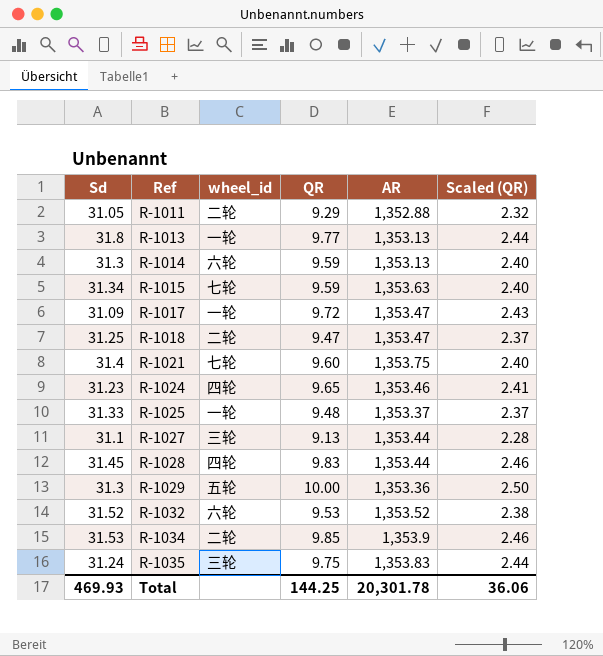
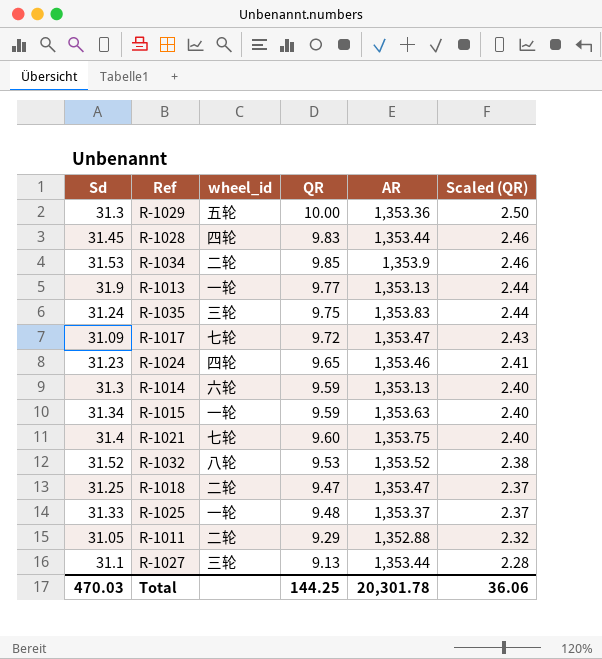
row order: Ref ascending -> Scaled (QR) descending
R-1013 | Sd: 31.8 -> 31.9
R-1017 | wheel_id: 一轮 -> 七轮
R-1015 | wheel_id: 七轮 -> 一轮
R-1032 | wheel_id: 六轮 -> 八轮
Total | Sd: 469.93 -> 470.03

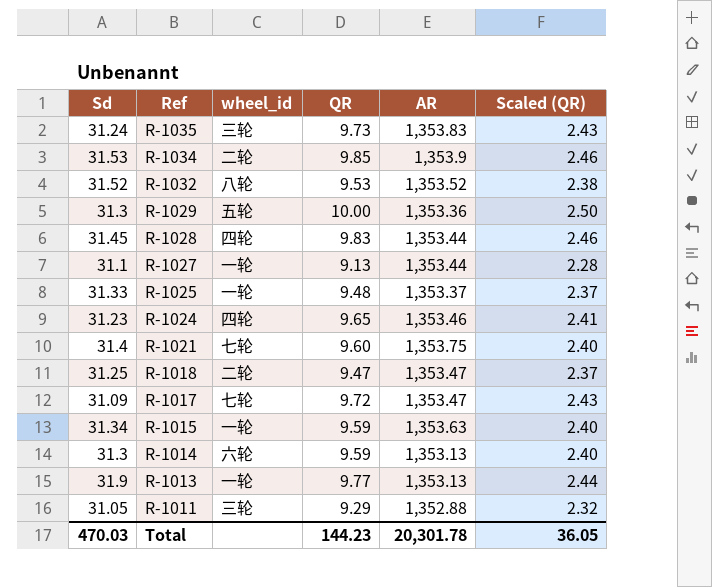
row order: Scaled (QR) descending -> Ref descending
R-1035 | QR: 9.75 -> 9.73
R-1035 | Scaled (QR): 2.44 -> 2.43
R-1027 | wheel_id: 三轮 -> 一轮
R-1011 | wheel_id: 二轮 -> 三轮
Total | QR: 144.25 -> 144.23
Total | Scaled (QR): 36.06 -> 36.05

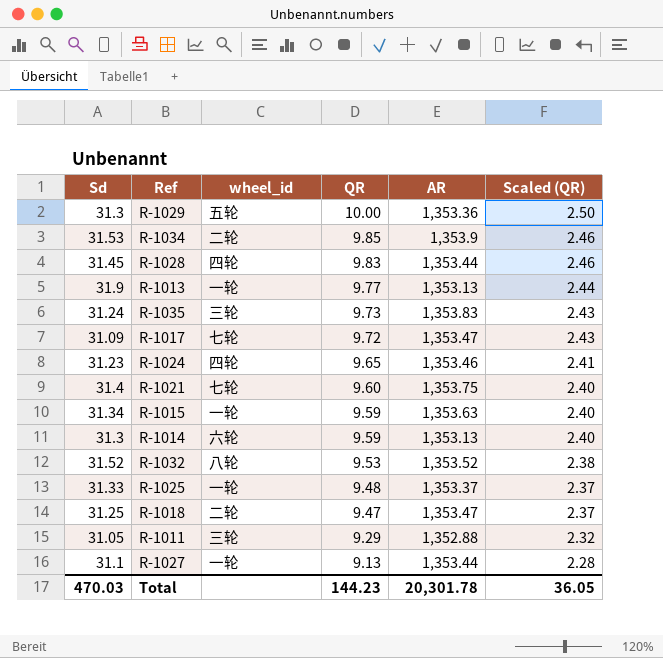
row order: Ref descending -> QR descending

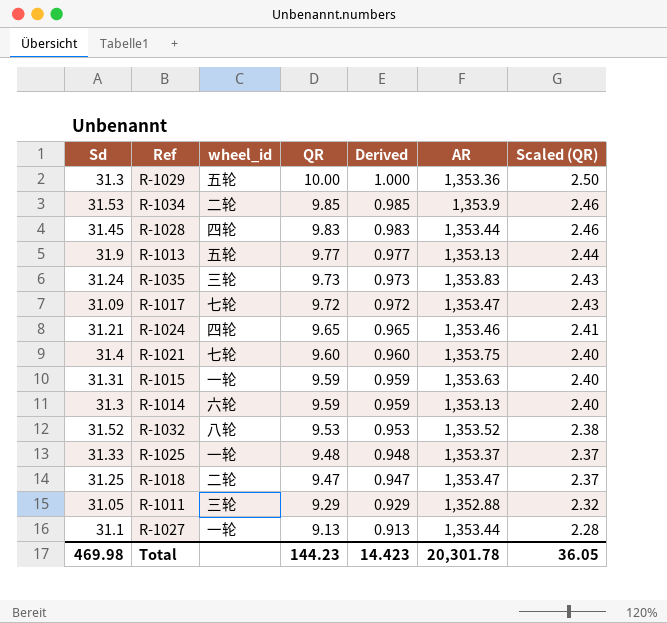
column Derived | formula: none -> [QR] * 0.1
R-1013 | wheel_id: 一轮 -> 五轮
R-1024 | Sd: 31.23 -> 31.21
R-1015 | Sd: 31.34 -> 31.31
Total | Sd: 470.03 -> 469.98

